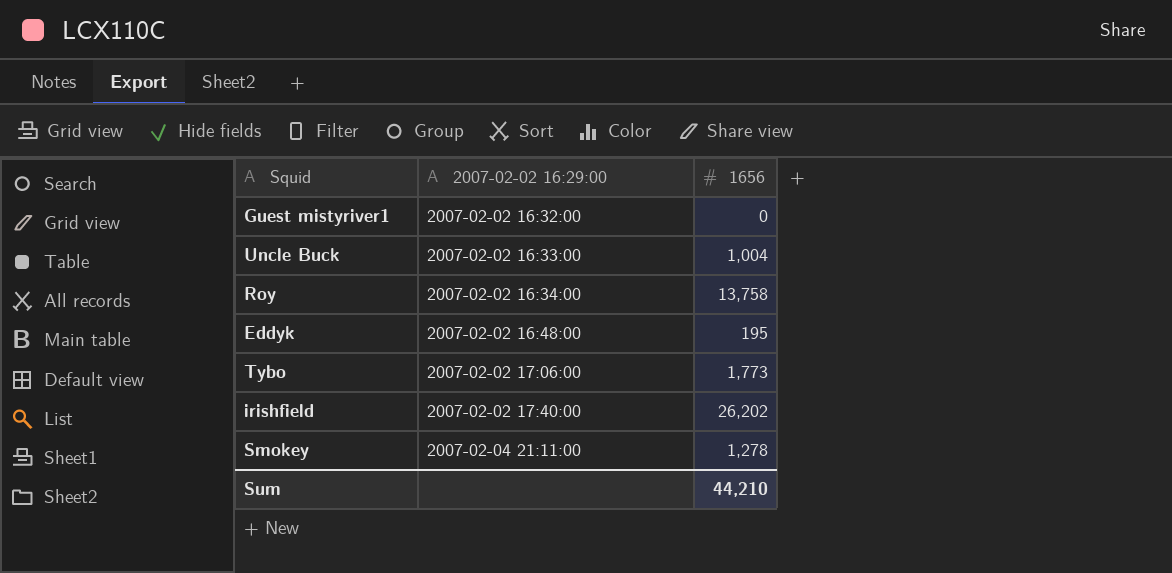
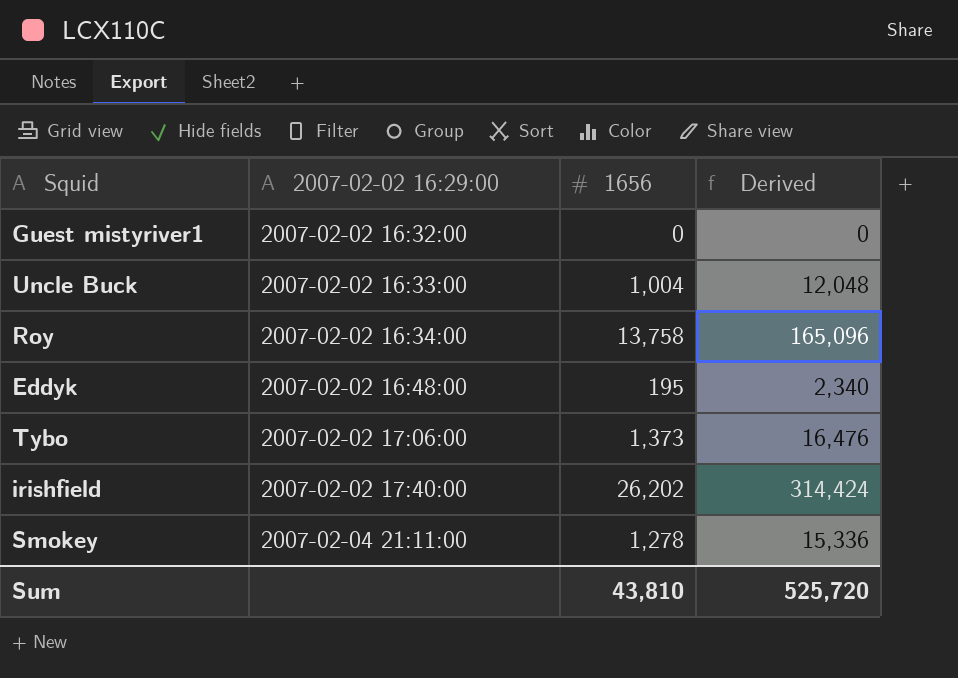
column Derived | formula: none -> [1656] * 12
Tybo | 1656: 1,773 -> 1,373
Sum | 1656: 44,210 -> 43,810

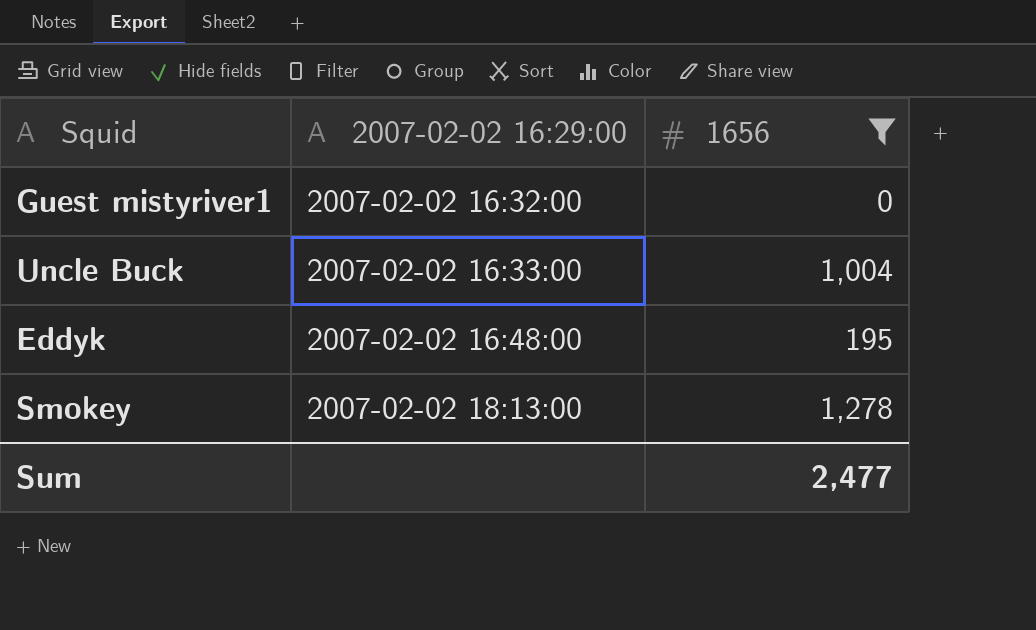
filter: none -> 1656 <= 1,278
column Derived | formula: [1656] * 12 -> none
Smokey | 2007-02-02 16:29:00: 2007-02-04 21:11:00 -> 2007-02-02 18:13:00
Sum | 1656: 43,810 -> 2,477

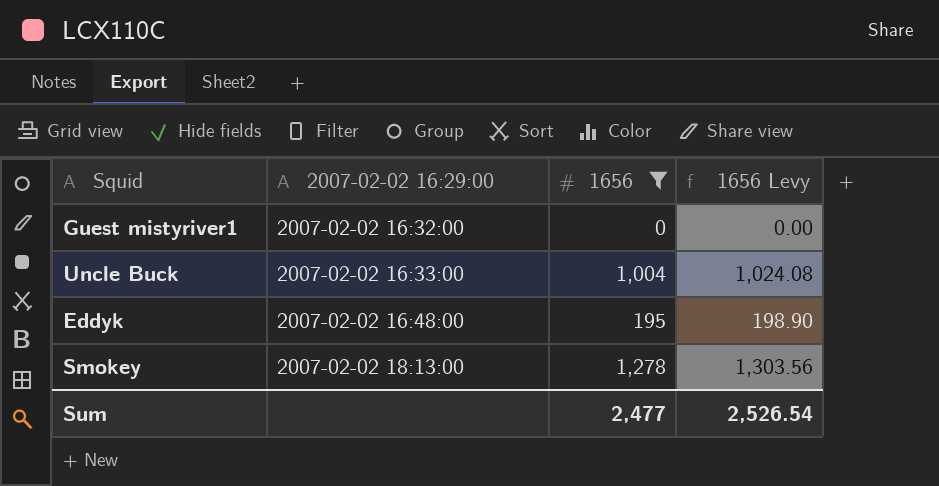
column 1656 Levy | formula: none -> [1656] * 1.02

